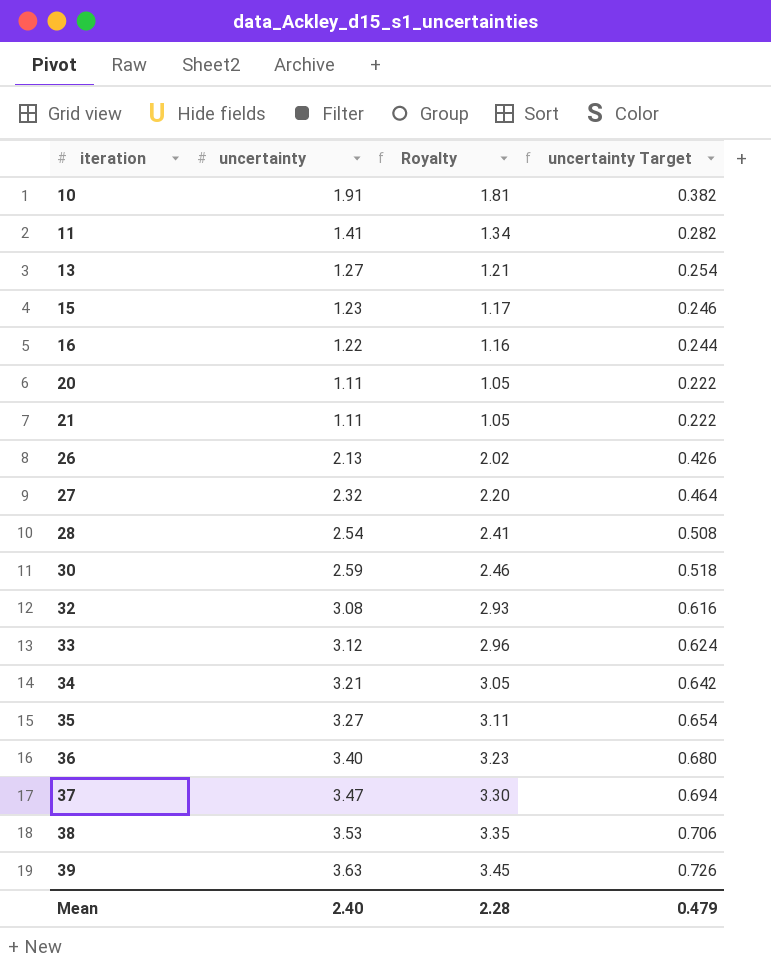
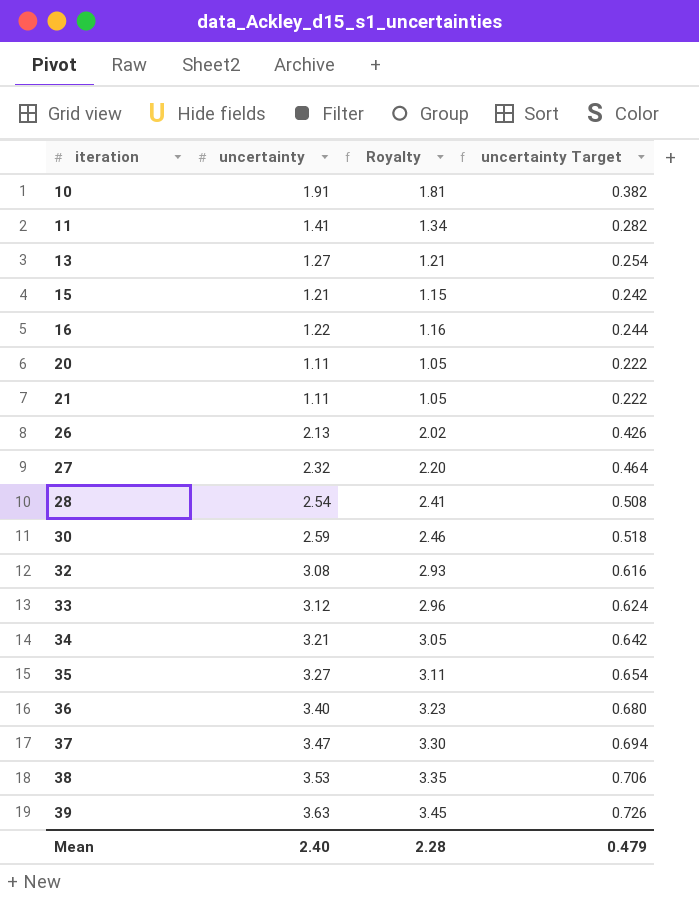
15 | uncertainty: 1.23 -> 1.21
15 | Royalty: 1.17 -> 1.15
15 | uncertainty Target: 0.246 -> 0.242

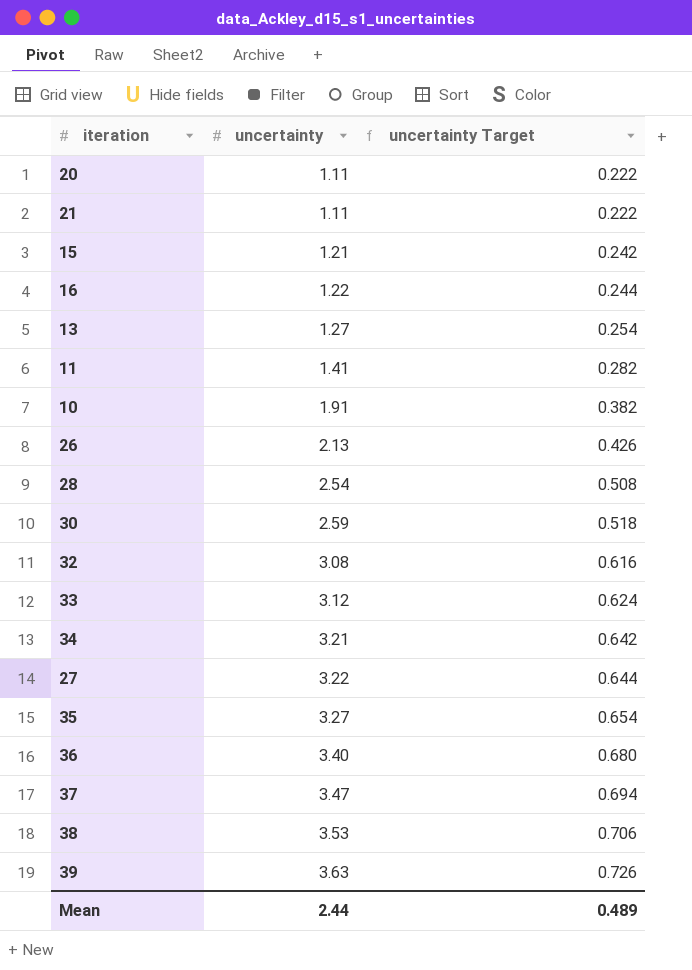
row order: iteration ascending -> uncertainty ascending
column Royalty | formula: [uncertainty] * 0.95 -> none
27 | uncertainty: 2.32 -> 3.22
27 | uncertainty Target: 0.464 -> 0.644
Mean | uncertainty: 2.40 -> 2.44
Mean | uncertainty Target: 0.479 -> 0.489

